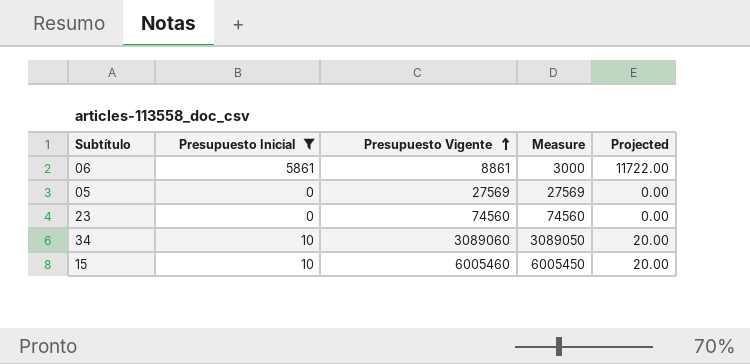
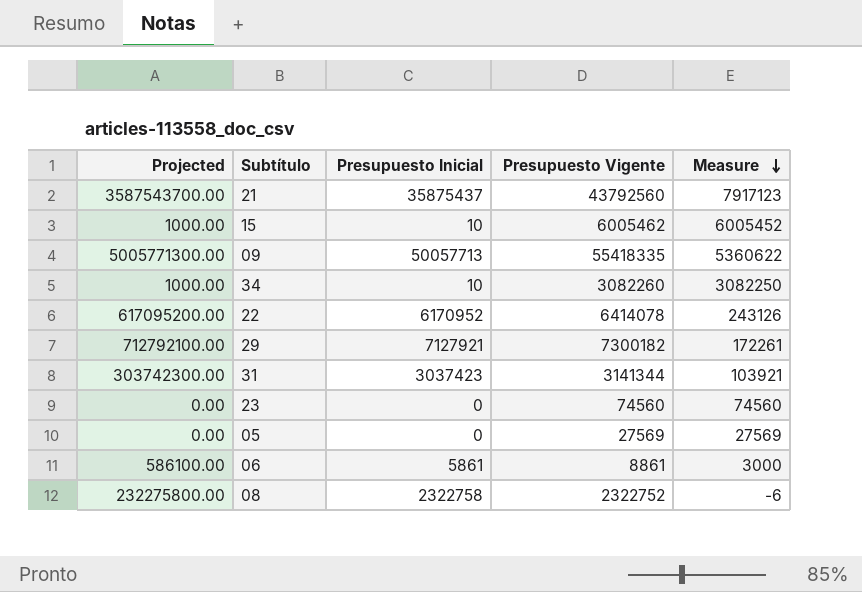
filter: Presupuesto Inicial <= 5861 -> none
row order: Presupuesto Vigente ascending -> Measure descending
column Projected | formula: [Presupuesto Inicial] * 2 -> [Presupuesto Inicial] * 100
column Projected | position: 5 -> 1
15 | Presupuesto Vigente: 6005460 -> 6005462
15 | Measure: 6005450 -> 6005452
34 | Presupuesto Vigente: 3089060 -> 3082260
34 | Measure: 3089050 -> 3082250

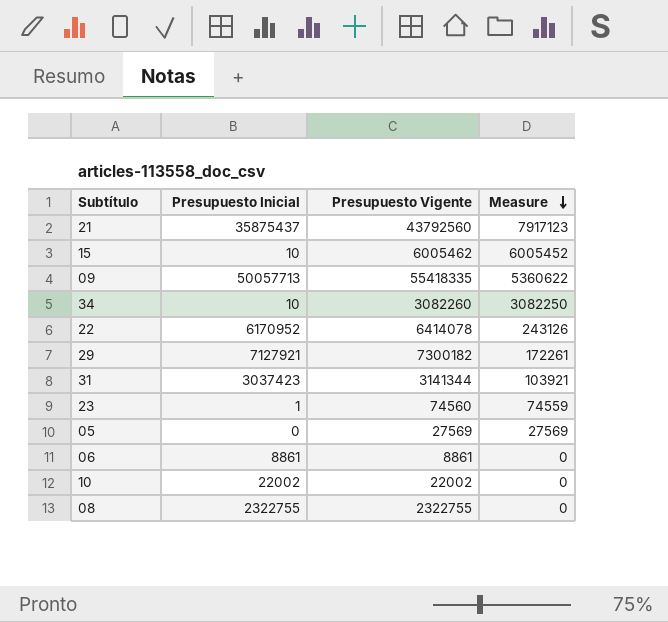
column Projected | formula: [Presupuesto Inicial] * 100 -> none
23 | Presupuesto Inicial: 0 -> 1
23 | Measure: 74560 -> 74559
06 | Presupuesto Inicial: 5861 -> 8861
06 | Measure: 3000 -> 0
row 10: none -> 22002 | 22002 | 0
08 | Presupuesto Inicial: 2322758 -> 2322755
08 | Presupuesto Vigente: 2322752 -> 2322755
08 | Measure: -6 -> 0

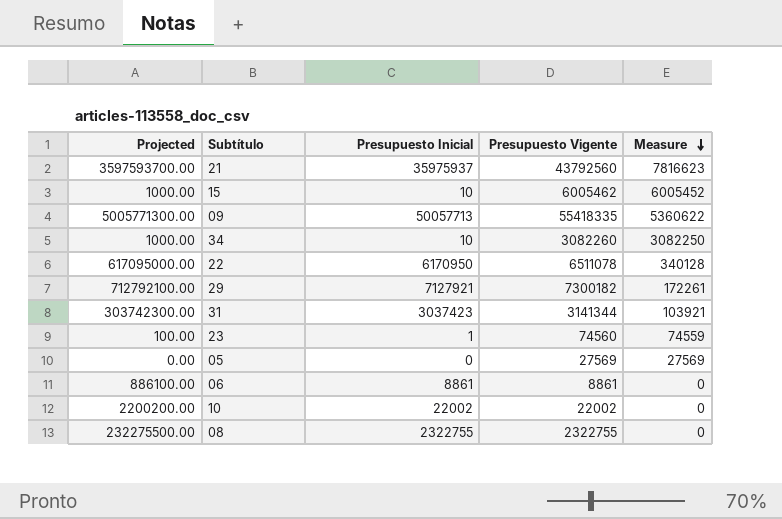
column Projected | formula: none -> [Presupuesto Inicial] * 100
21 | Presupuesto Inicial: 35875437 -> 35975937
21 | Measure: 7917123 -> 7816623
22 | Presupuesto Inicial: 6170952 -> 6170950
22 | Presupuesto Vigente: 6414078 -> 6511078
22 | Measure: 243126 -> 340128

